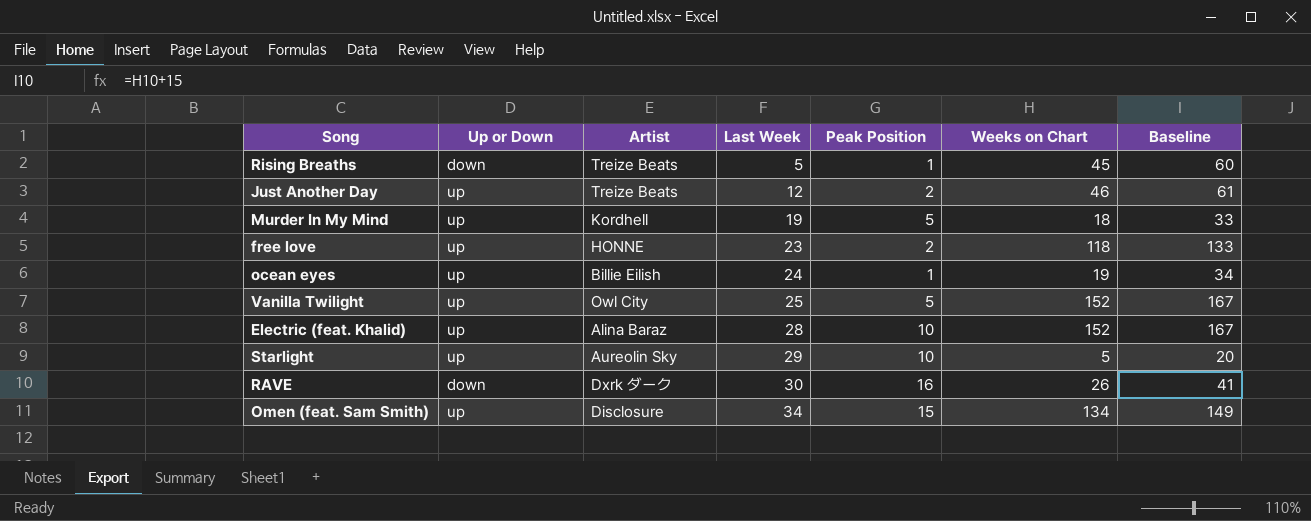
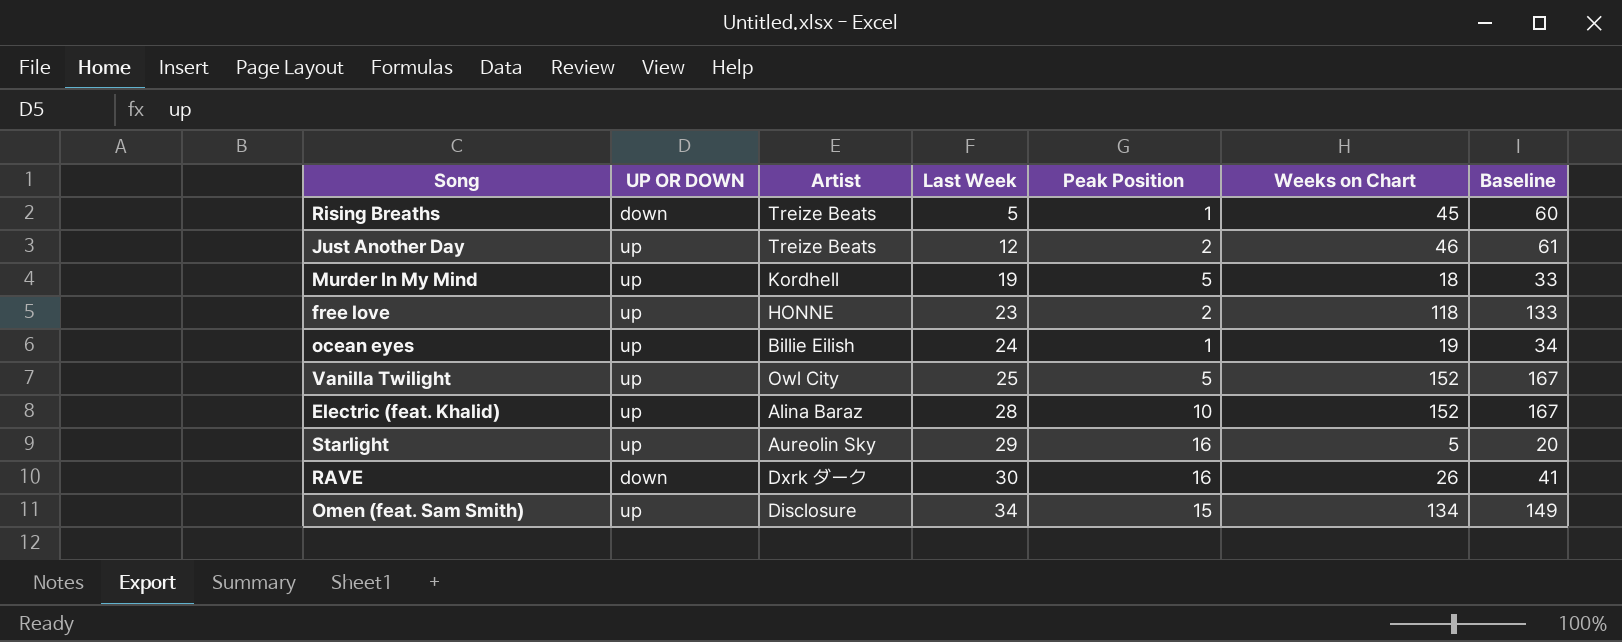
column name: Up or Down -> UP OR DOWN
Starlight | Peak Position: 10 -> 16

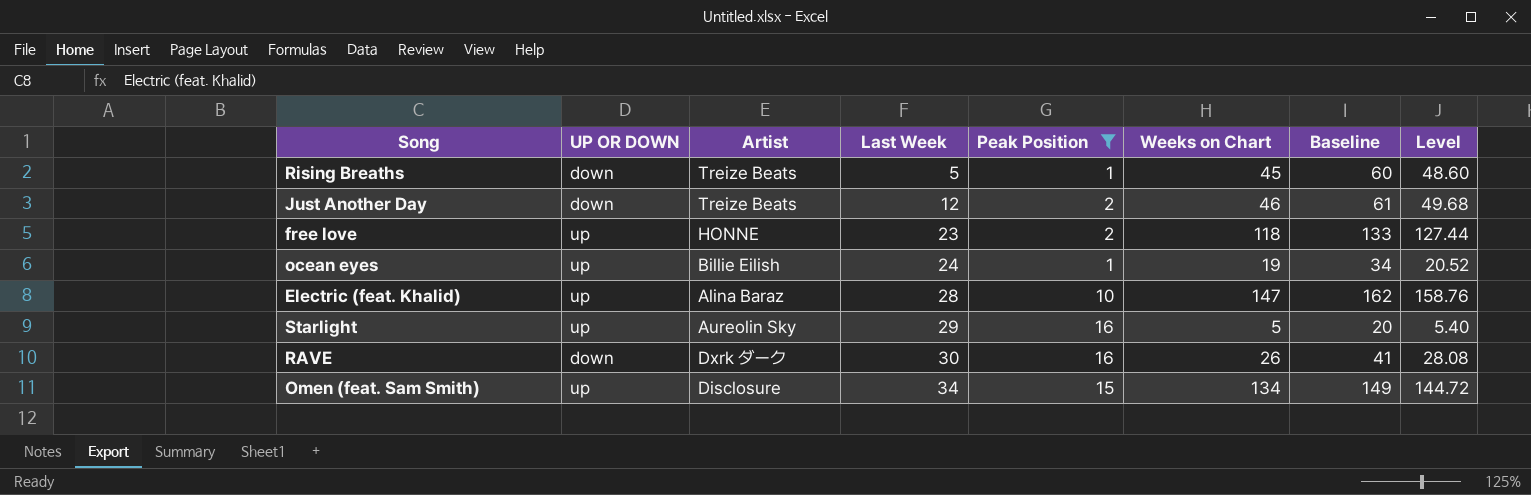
filter: none -> Peak Position != 5
column Level | formula: none -> [Weeks on Chart] * 1.08
Just Another Day | UP OR DOWN: up -> down
Electric (feat. Khalid) | Weeks on Chart: 152 -> 147
Electric (feat. Khalid) | Baseline: 167 -> 162

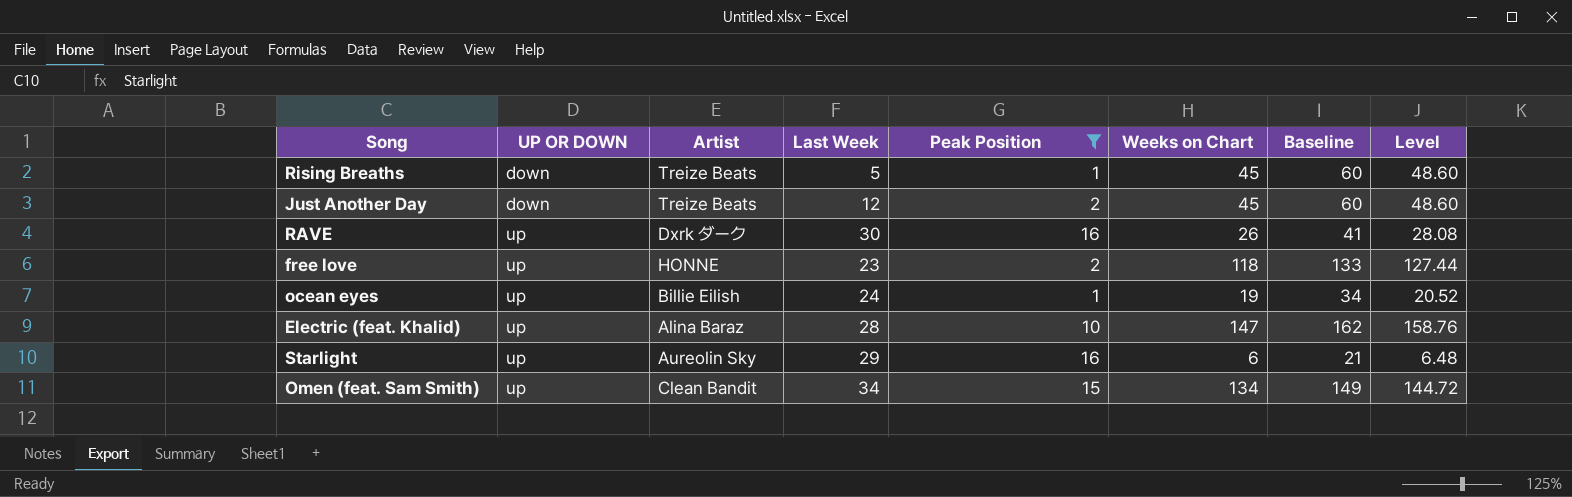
row order: Last Week ascending -> UP OR DOWN ascending
Just Another Day | Weeks on Chart: 46 -> 45
Just Another Day | Baseline: 61 -> 60
Just Another Day | Level: 49.68 -> 48.60
RAVE | UP OR DOWN: down -> up
Starlight | Weeks on Chart: 5 -> 6
Starlight | Baseline: 20 -> 21
Starlight | Level: 5.40 -> 6.48
Omen (feat. Sam Smith) | Artist: Disclosure -> Clean Bandit

